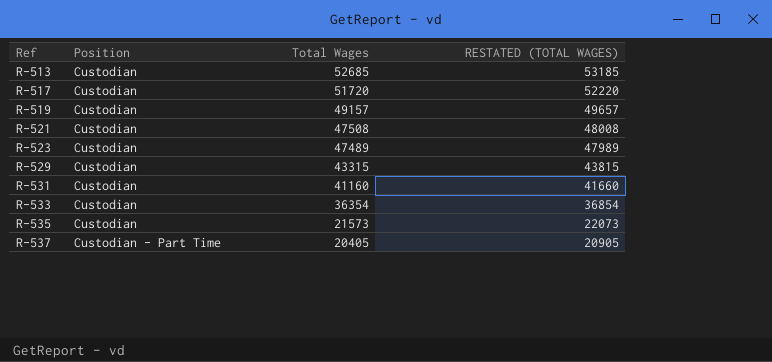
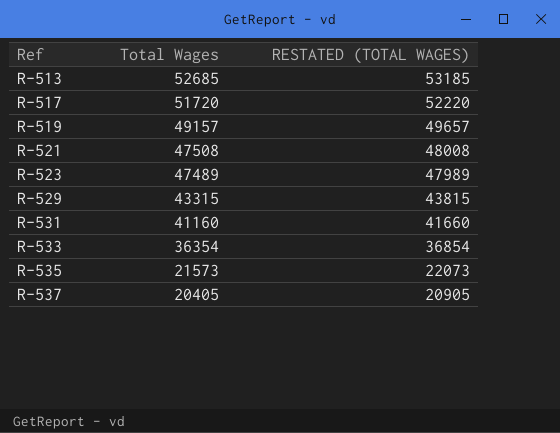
column Position | position: 2 -> none

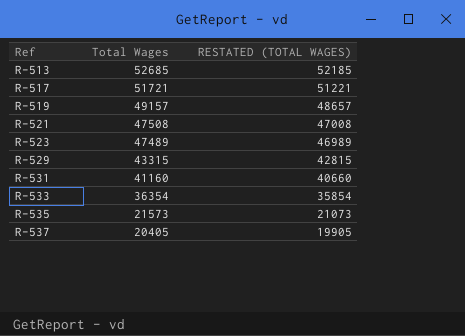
column RESTATED (TOTAL WAGES) | formula: [Total Wages] + 500 -> [Total Wages] - 500
R-517 | Total Wages: 51720 -> 51721

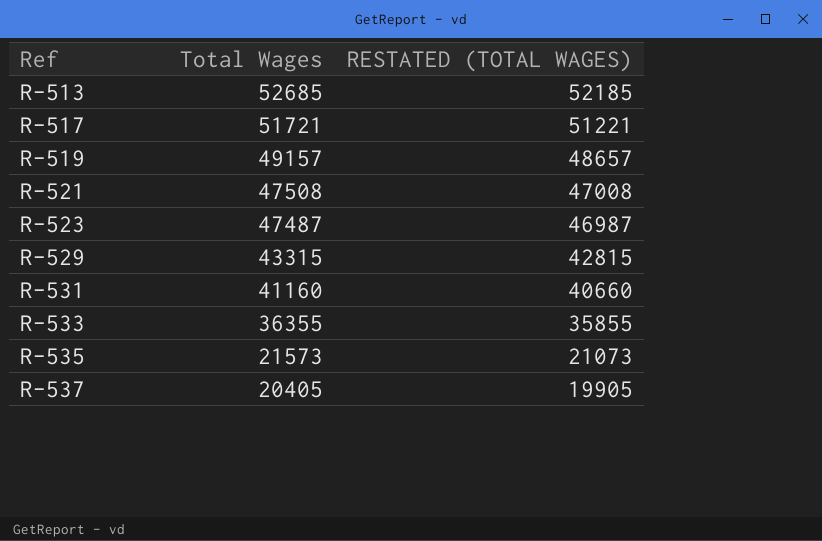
R-523 | Total Wages: 47489 -> 47487
R-523 | RESTATED (TOTAL WAGES): 46989 -> 46987
R-533 | Total Wages: 36354 -> 36355
R-533 | RESTATED (TOTAL WAGES): 35854 -> 35855

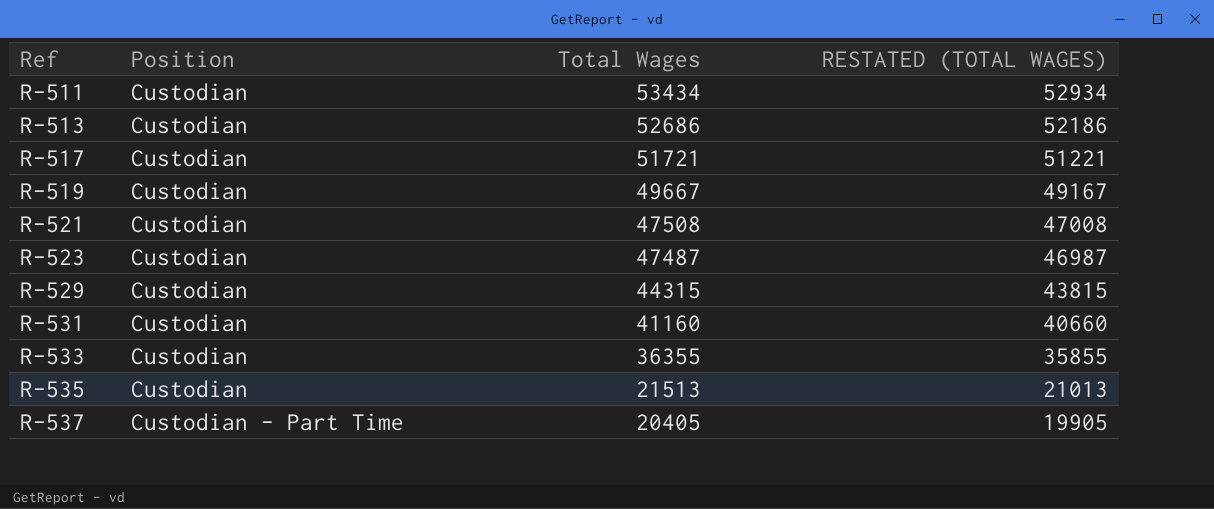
column Position | position: none -> 2
row R-511: none -> Custodian | 53434 | 52934
R-513 | Total Wages: 52685 -> 52686
R-513 | RESTATED (TOTAL WAGES): 52185 -> 52186
R-519 | Total Wages: 49157 -> 49667
R-519 | RESTATED (TOTAL WAGES): 48657 -> 49167
R-529 | Total Wages: 43315 -> 44315
R-529 | RESTATED (TOTAL WAGES): 42815 -> 43815
R-535 | Total Wages: 21573 -> 21513
R-535 | RESTATED (TOTAL WAGES): 21073 -> 21013

